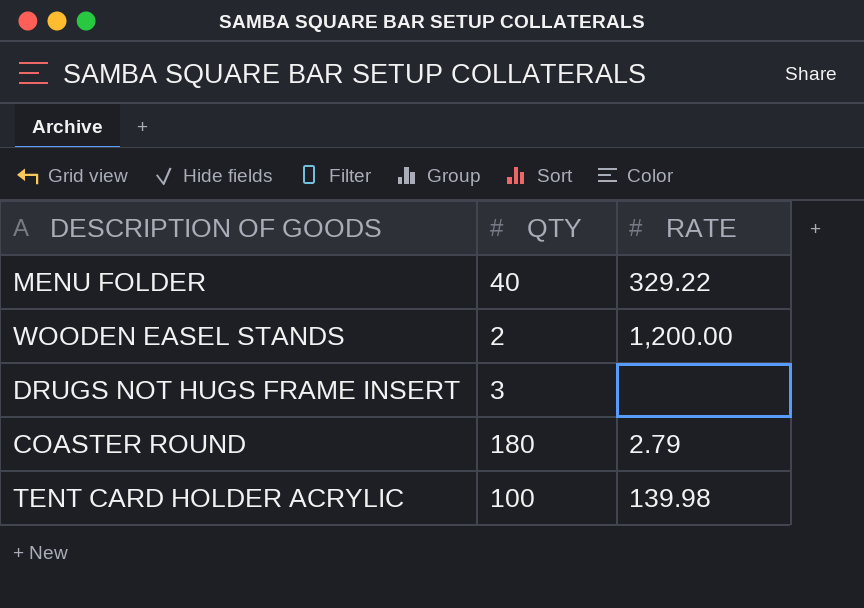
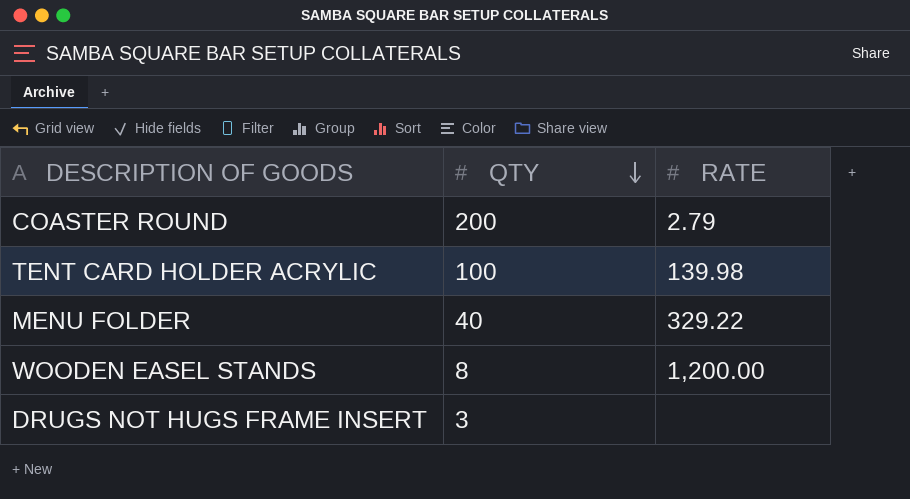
row order: none -> QTY descending
COASTER ROUND | QTY: 180 -> 200
WOODEN EASEL STANDS | QTY: 2 -> 8

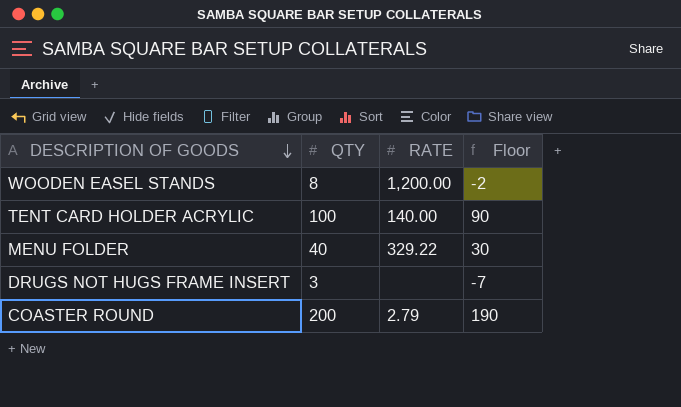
row order: QTY descending -> DESCRIPTION OF GOODS descending
column Floor | formula: none -> [QTY] - 10
TENT CARD HOLDER ACRYLIC | RATE: 139.98 -> 140.00

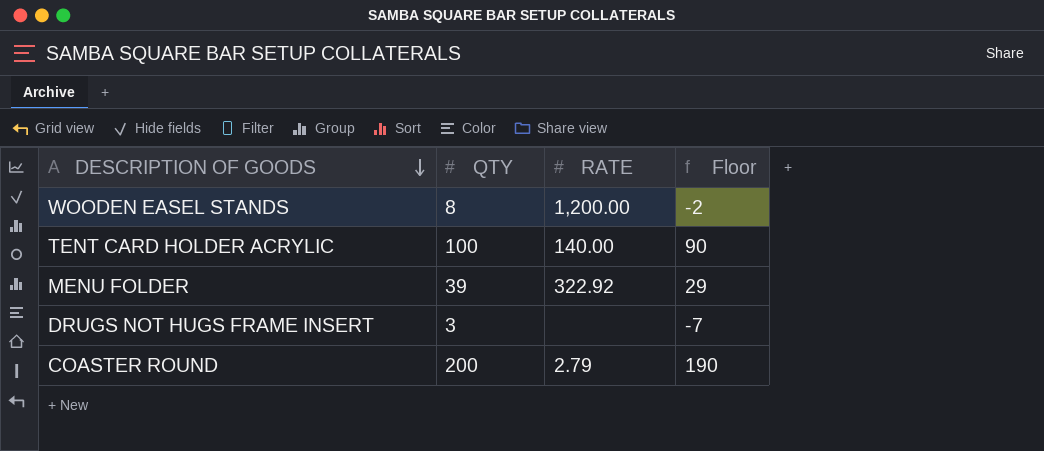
MENU FOLDER | QTY: 40 -> 39
MENU FOLDER | RATE: 329.22 -> 322.92
MENU FOLDER | Floor: 30 -> 29

